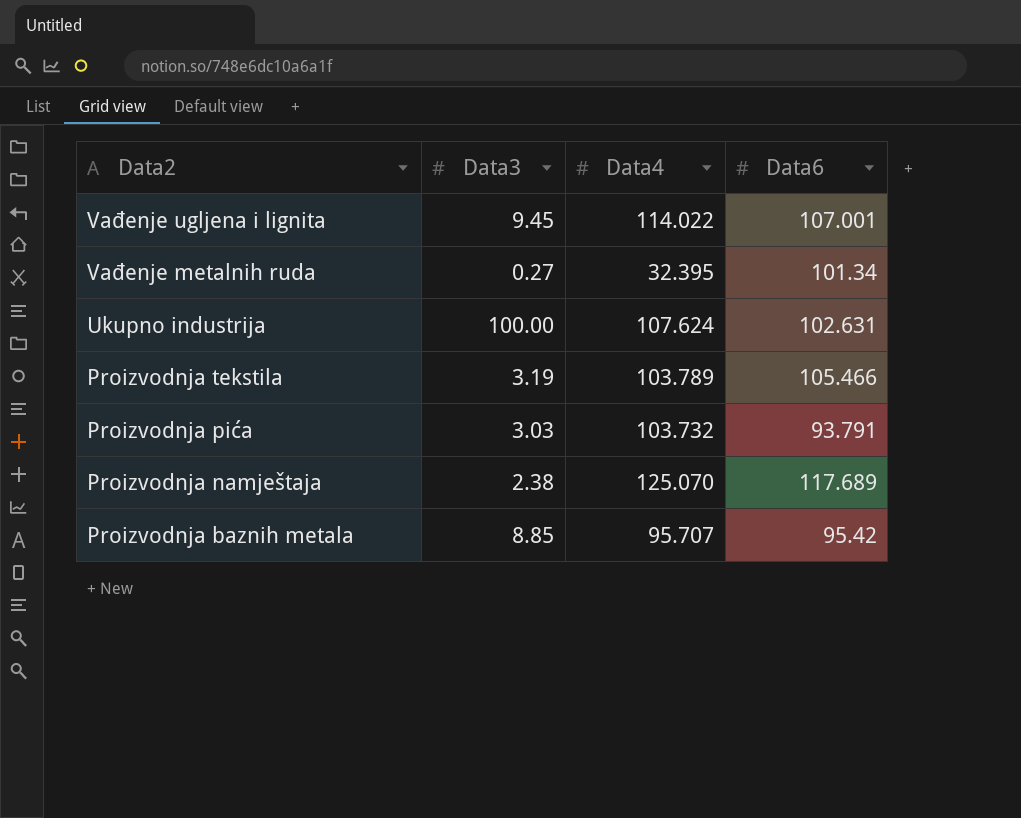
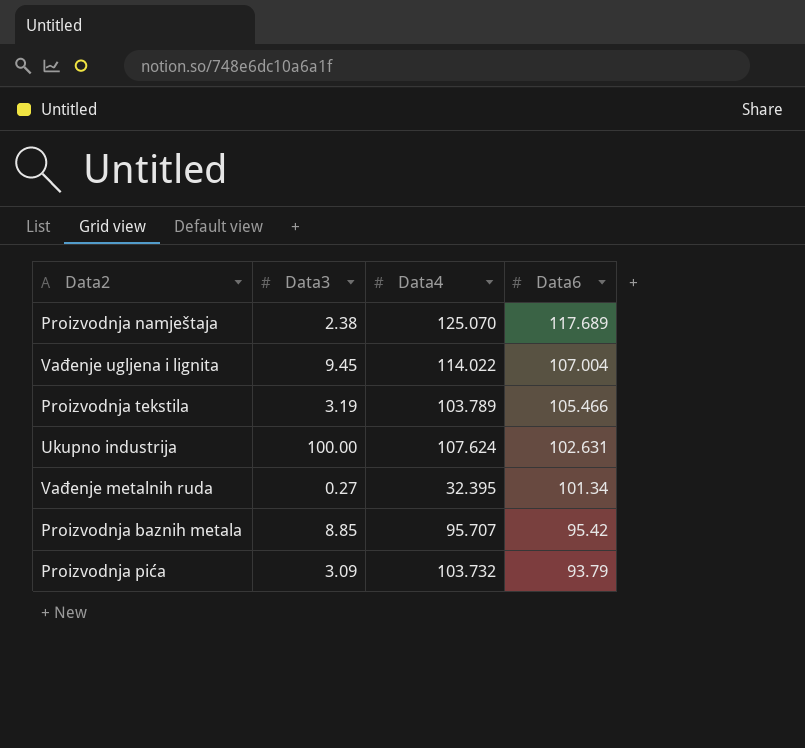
row order: Data2 descending -> Data6 descending
Vađenje ugljena i lignita | Data6: 107.001 -> 107.004
Proizvodnja pića | Data3: 3.03 -> 3.09
Proizvodnja pića | Data6: 93.791 -> 93.79

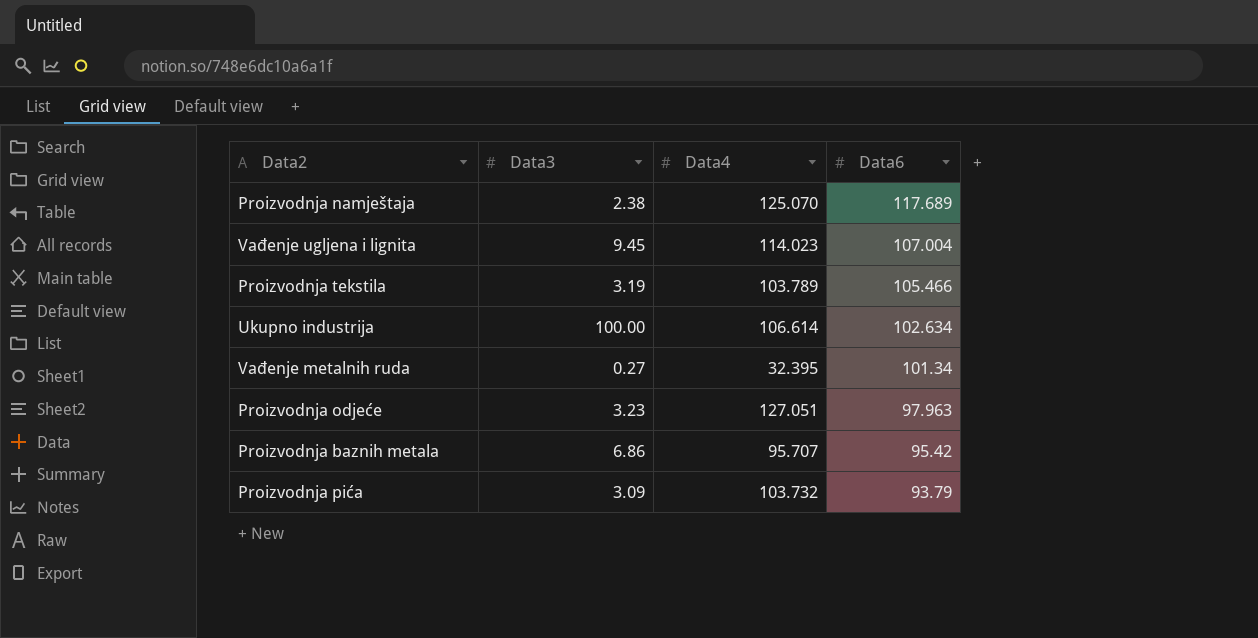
Vađenje ugljena i lignita | Data4: 114.022 -> 114.023
Ukupno industrija | Data4: 107.624 -> 106.614
Ukupno industrija | Data6: 102.631 -> 102.634
row Proizvodnja odjeće: none -> 3.23 | 127.051 | 97.963
Proizvodnja baznih metala | Data3: 8.85 -> 6.86

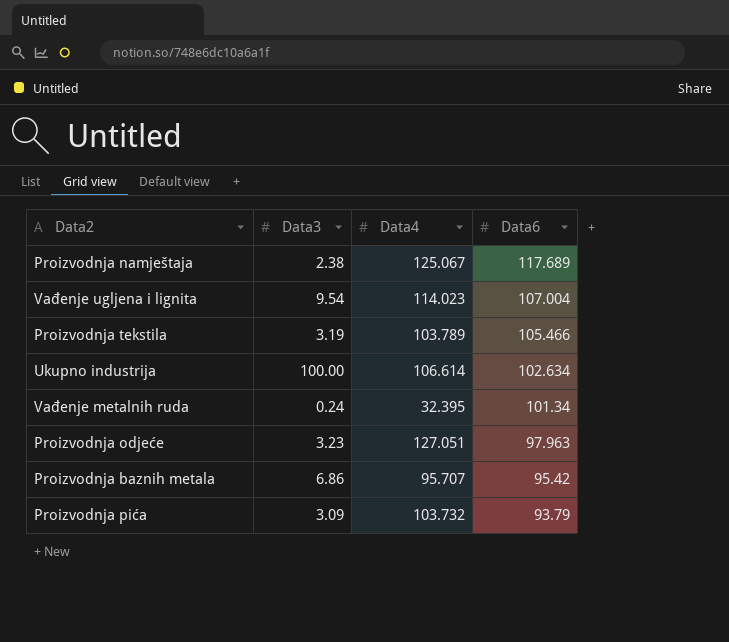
Proizvodnja namještaja | Data4: 125.070 -> 125.067
Vađenje ugljena i lignita | Data3: 9.45 -> 9.54
Vađenje metalnih ruda | Data3: 0.27 -> 0.24

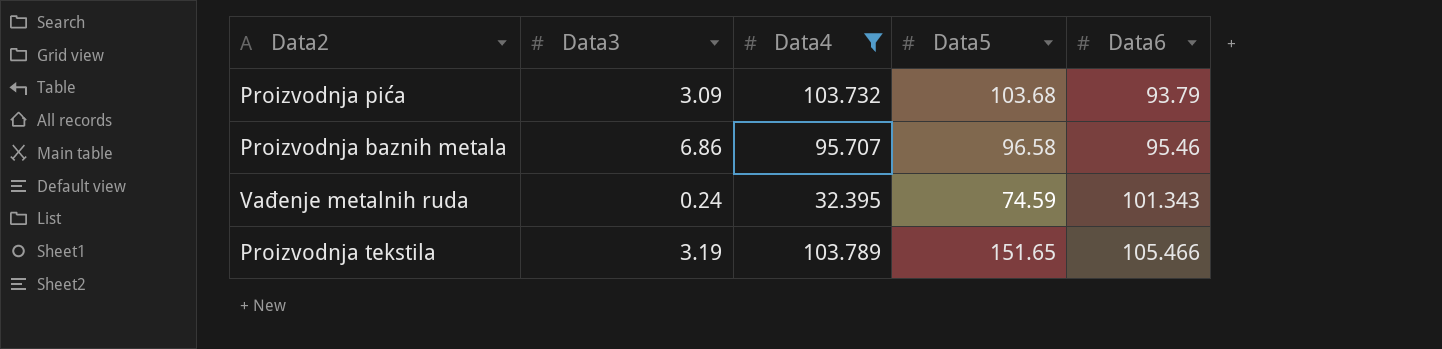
filter: none -> Data4 <= 103.789
row order: Data6 descending -> Data6 ascending
column Data5 | position: none -> 4
Proizvodnja baznih metala | Data6: 95.42 -> 95.46
Vađenje metalnih ruda | Data6: 101.34 -> 101.343

